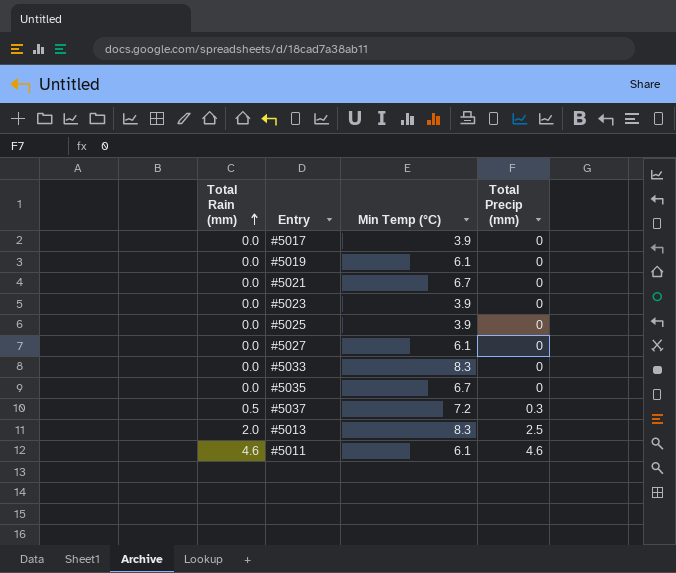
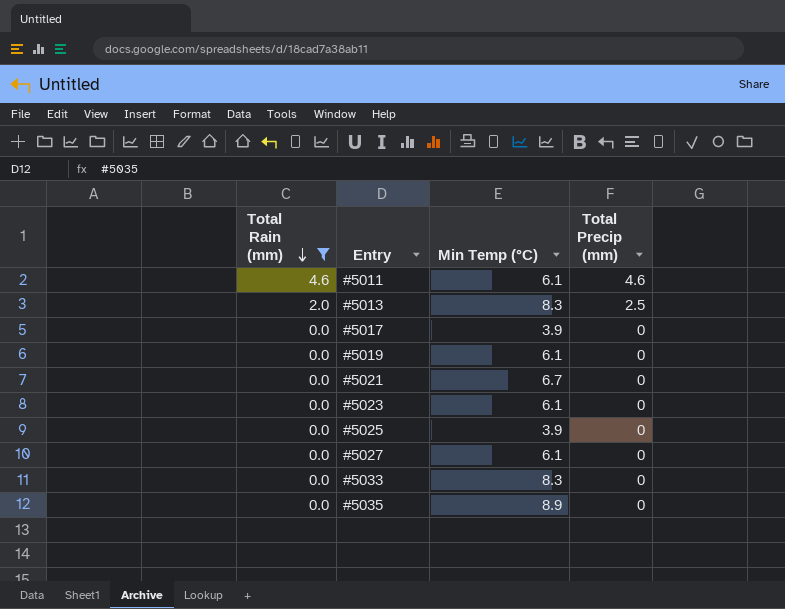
filter: none -> Total Rain (mm) != 0.5
row order: Total Rain (mm) ascending -> Total Rain (mm) descending
#5023 | Min Temp (°C): 3.9 -> 6.1
#5035 | Min Temp (°C): 6.7 -> 8.9

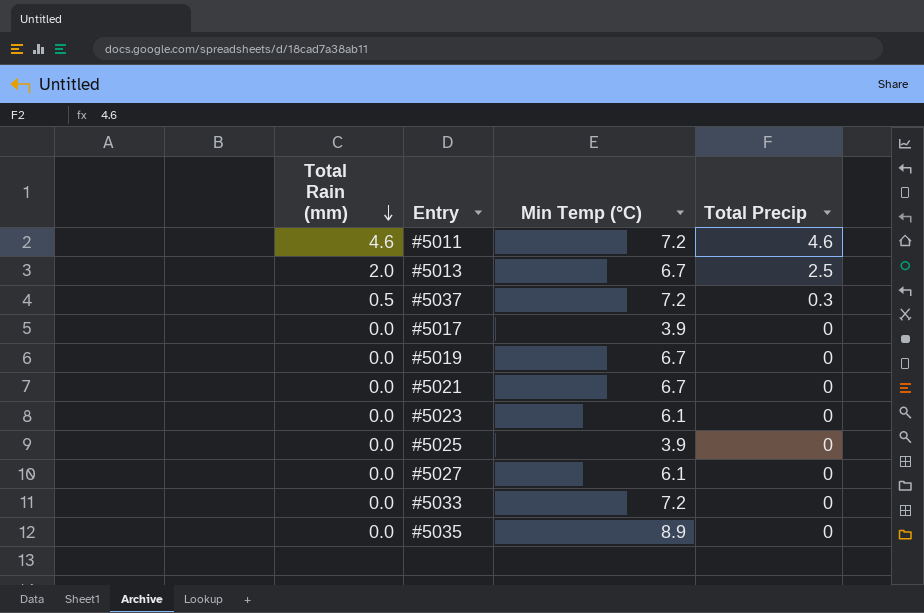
filter: Total Rain (mm) != 0.5 -> none
column name: Total Precip (mm) -> Total Precip
#5011 | Min Temp (°C): 6.1 -> 7.2
#5013 | Min Temp (°C): 8.3 -> 6.7
#5019 | Min Temp (°C): 6.1 -> 6.7
#5033 | Min Temp (°C): 8.3 -> 7.2

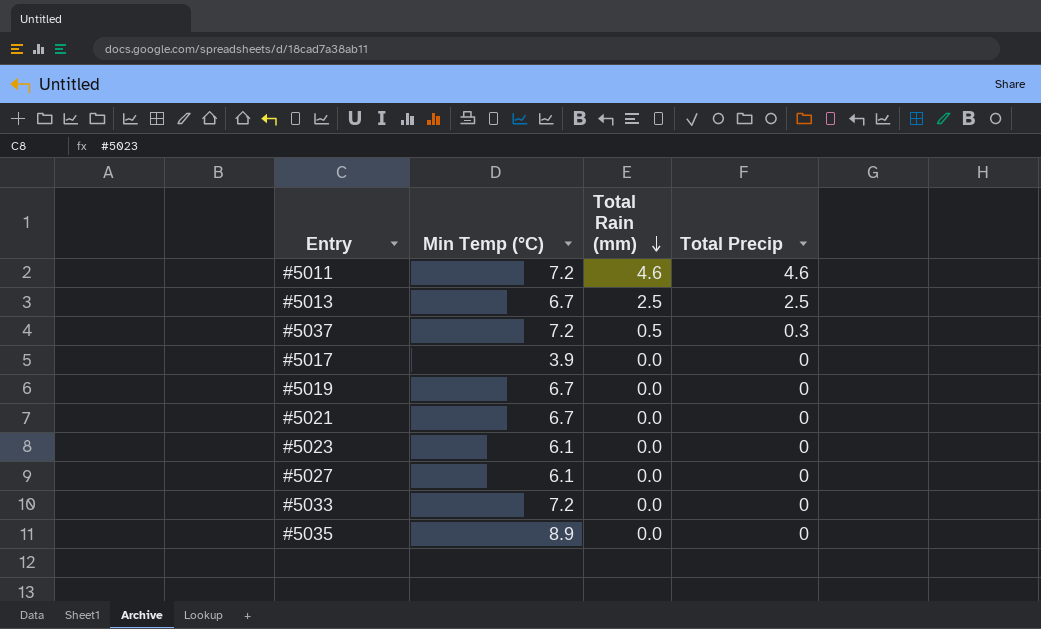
column Total Rain (mm) | position: 1 -> 3
row #5025: 0.0 | 3.9 | 0 -> none
#5013 | Total Rain (mm): 2.0 -> 2.5

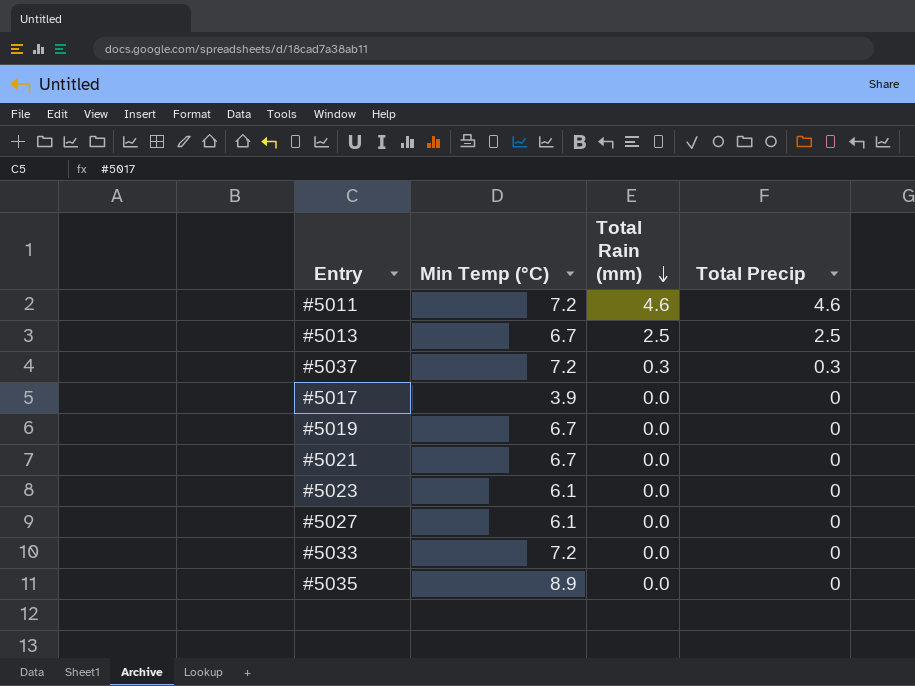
#5037 | Total Rain (mm): 0.5 -> 0.3

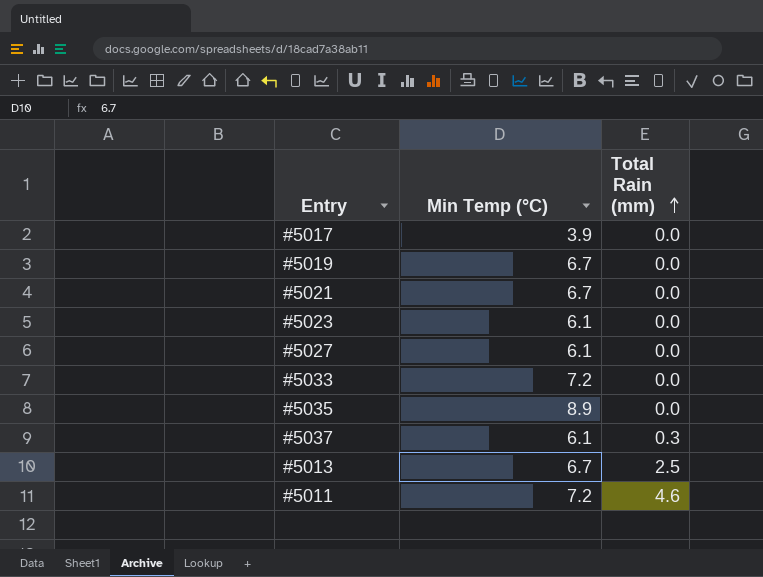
row order: Total Rain (mm) descending -> Total Rain (mm) ascending
column Total Precip | position: 4 -> none
#5037 | Min Temp (°C): 7.2 -> 6.1

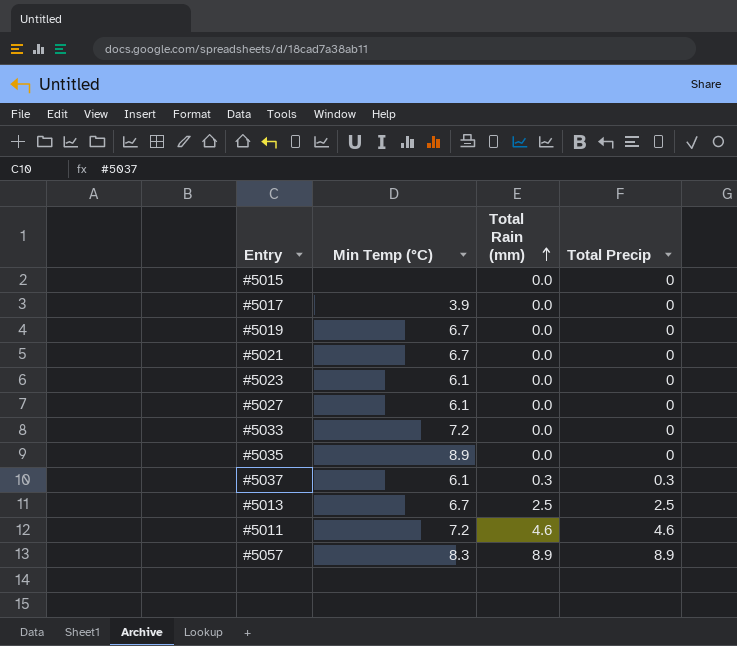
column Total Precip | position: none -> 4
row #5015: none -> none | 0.0 | 0
row #5057: none -> 8.3 | 8.9 | 8.9

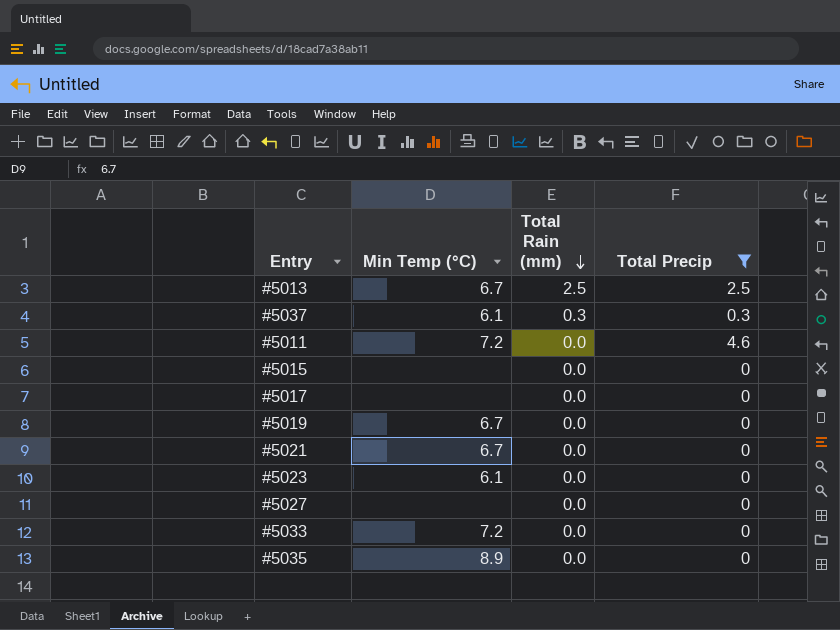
filter: none -> Total Precip != 8.9
row order: Total Rain (mm) ascending -> Total Rain (mm) descending
#5011 | Total Rain (mm): 4.6 -> 0.0
#5017 | Min Temp (°C): 3.9 -> none
#5027 | Min Temp (°C): 6.1 -> none

